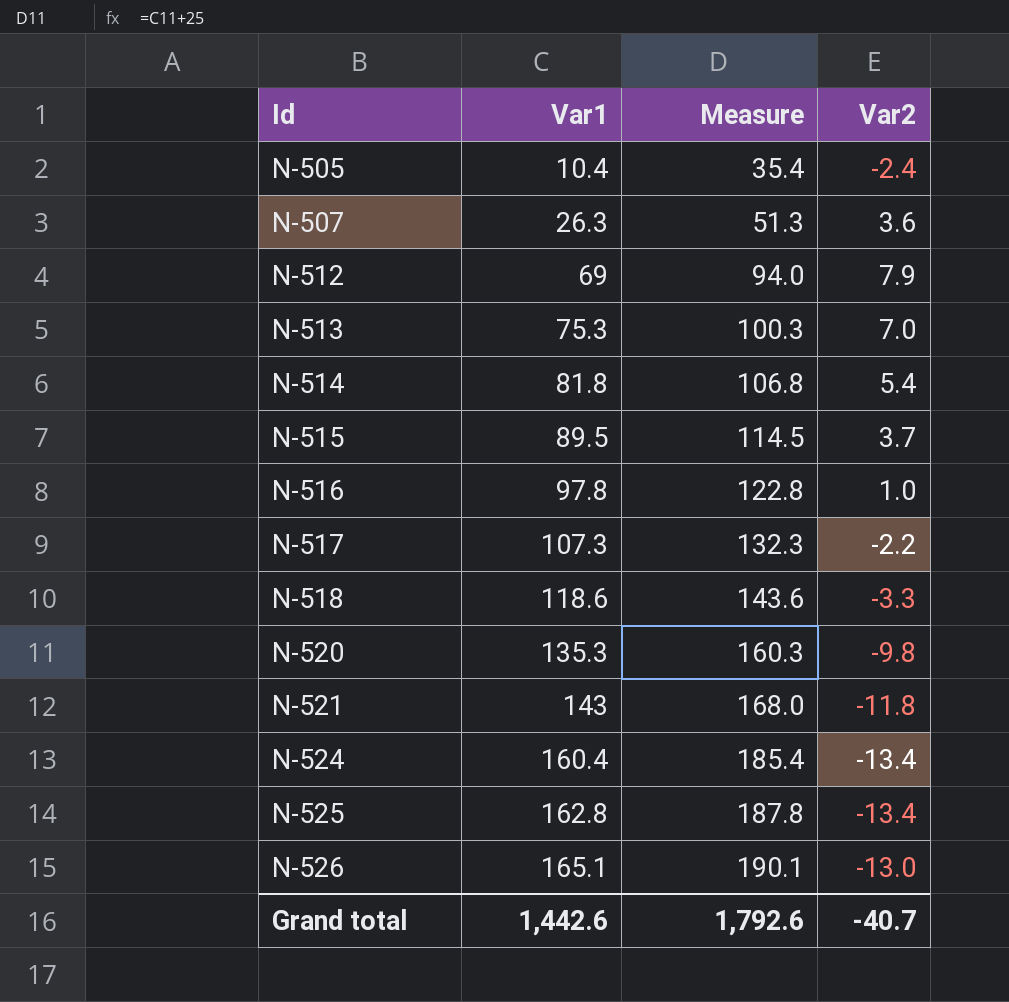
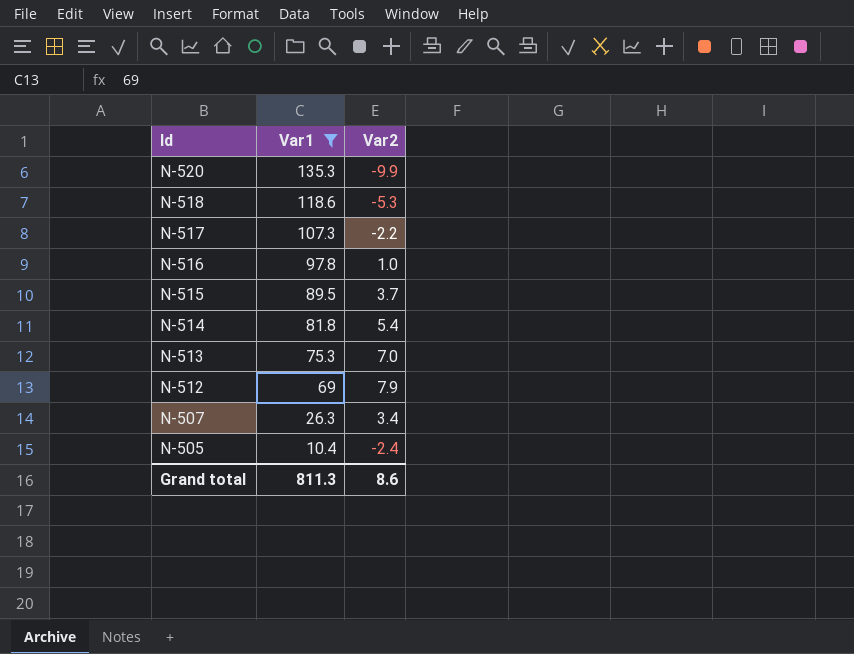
filter: none -> Var1 <= 135.3
row order: Id ascending -> Id descending
column Measure | formula: [Var1] + 25 -> none
N-520 | Var2: -9.8 -> -9.9
N-518 | Var2: -3.3 -> -5.3
N-507 | Var2: 3.6 -> 3.4
Grand total | Var1: 1,442.6 -> 811.3
Grand total | Var2: -40.7 -> 8.6

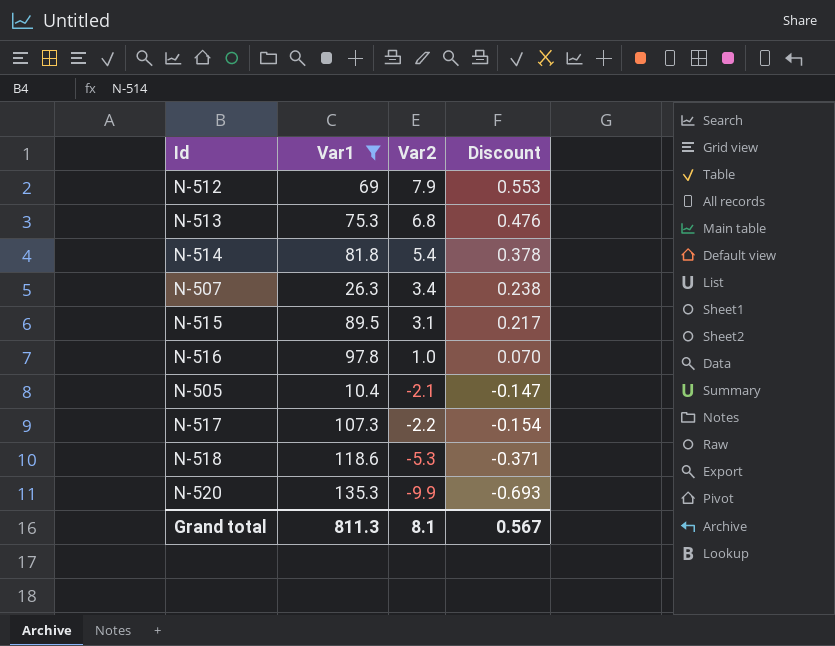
row order: Id descending -> Var2 descending
column Discount | formula: none -> [Var2] * 0.07
N-513 | Var2: 7.0 -> 6.8
N-515 | Var2: 3.7 -> 3.1
N-505 | Var2: -2.4 -> -2.1
Grand total | Var2: 8.6 -> 8.1

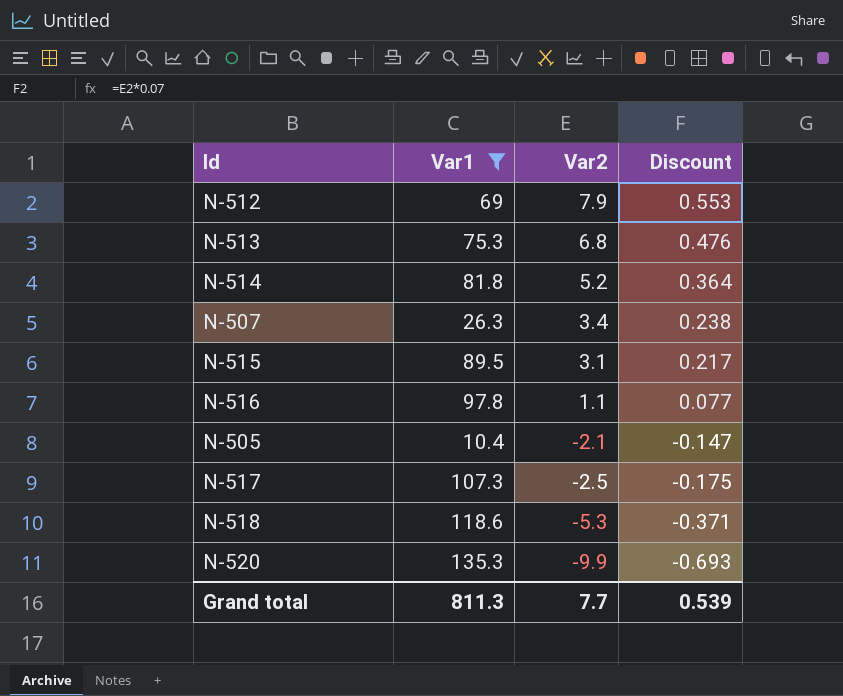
N-514 | Var2: 5.4 -> 5.2
N-514 | Discount: 0.378 -> 0.364
N-516 | Var2: 1.0 -> 1.1
N-516 | Discount: 0.070 -> 0.077
N-517 | Var2: -2.2 -> -2.5
N-517 | Discount: -0.154 -> -0.175
Grand total | Var2: 8.1 -> 7.7
Grand total | Discount: 0.567 -> 0.539

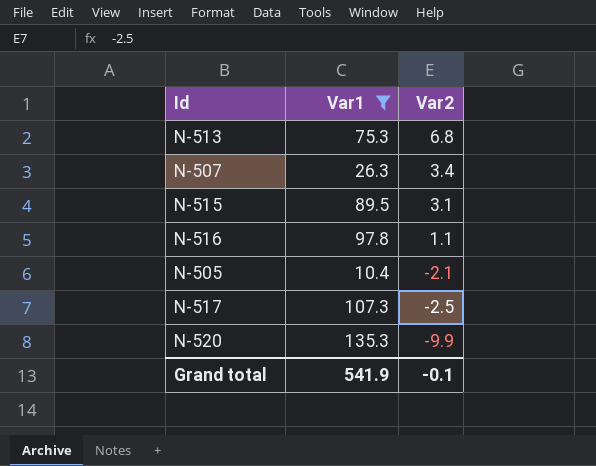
column Discount | formula: [Var2] * 0.07 -> none
row N-512: 69 | 7.9 | 0.553 -> none
row N-514: 81.8 | 5.2 | 0.364 -> none
row N-518: 118.6 | -5.3 | -0.371 -> none
Grand total | Var1: 811.3 -> 541.9
Grand total | Var2: 7.7 -> -0.1

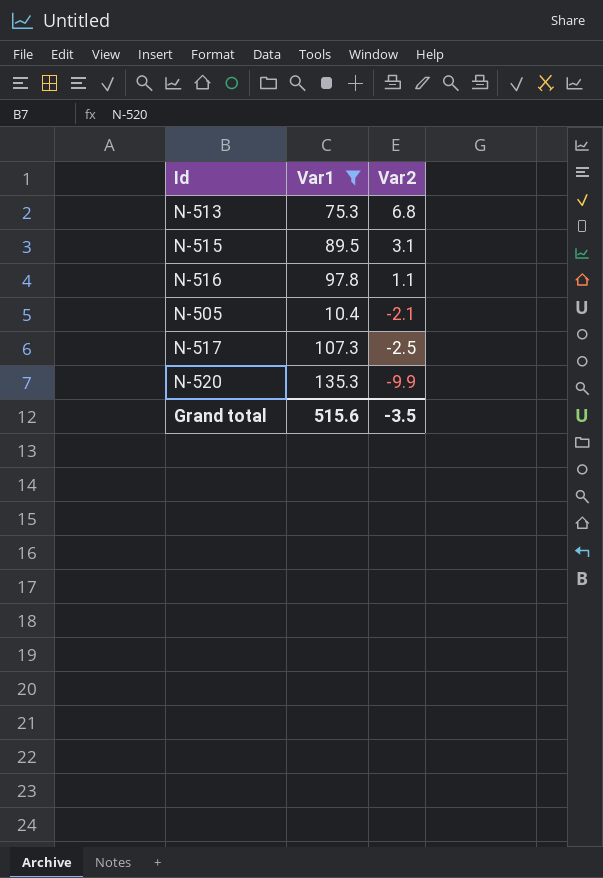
row N-507: 26.3 | 3.4 -> none
Grand total | Var1: 541.9 -> 515.6
Grand total | Var2: -0.1 -> -3.5

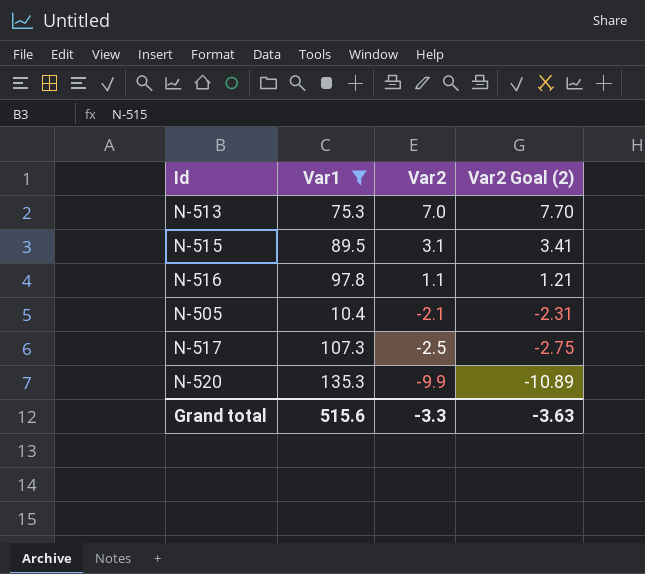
column Var2 Goal (2) | formula: none -> [Var2] * 1.1
N-513 | Var2: 6.8 -> 7.0
Grand total | Var2: -3.5 -> -3.3

